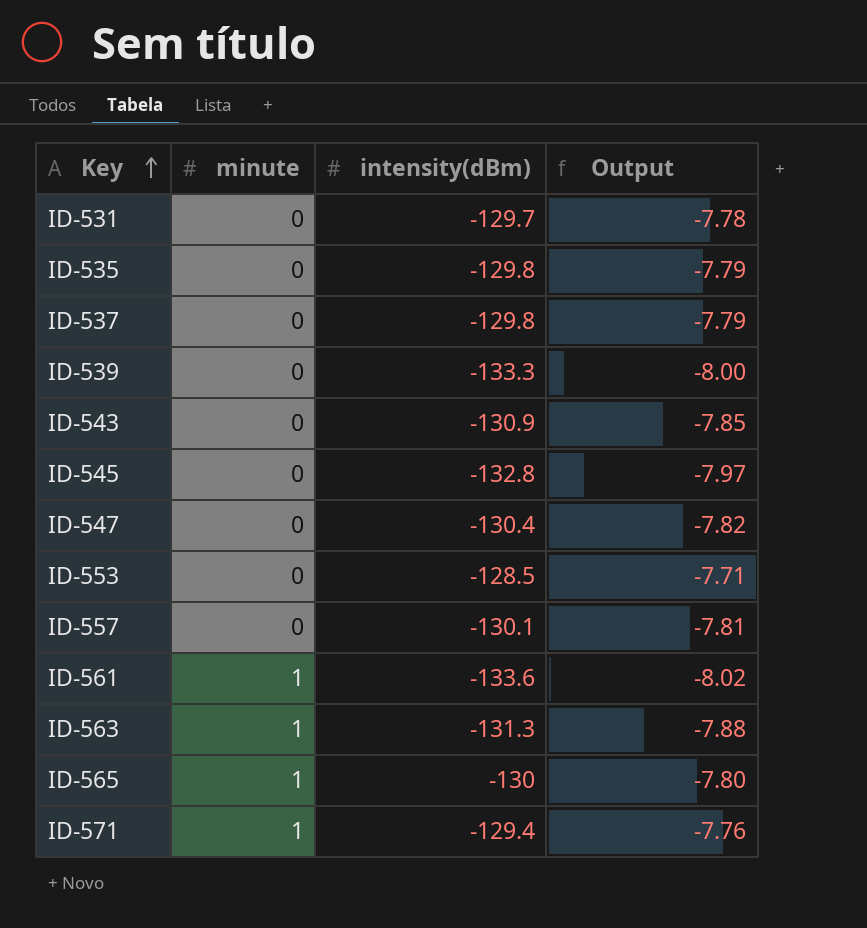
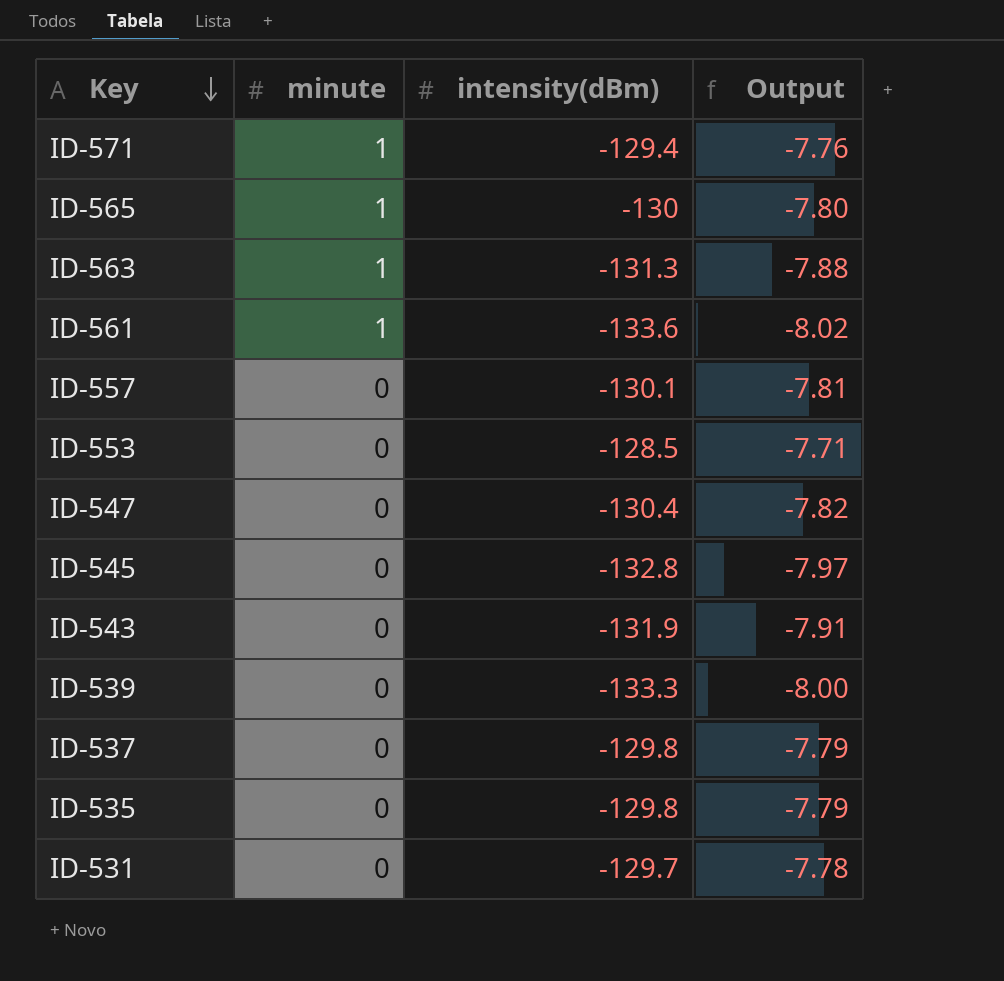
row order: Key ascending -> Key descending
ID-543 | intensity(dBm): -130.9 -> -131.9
ID-543 | Output: -7.85 -> -7.91

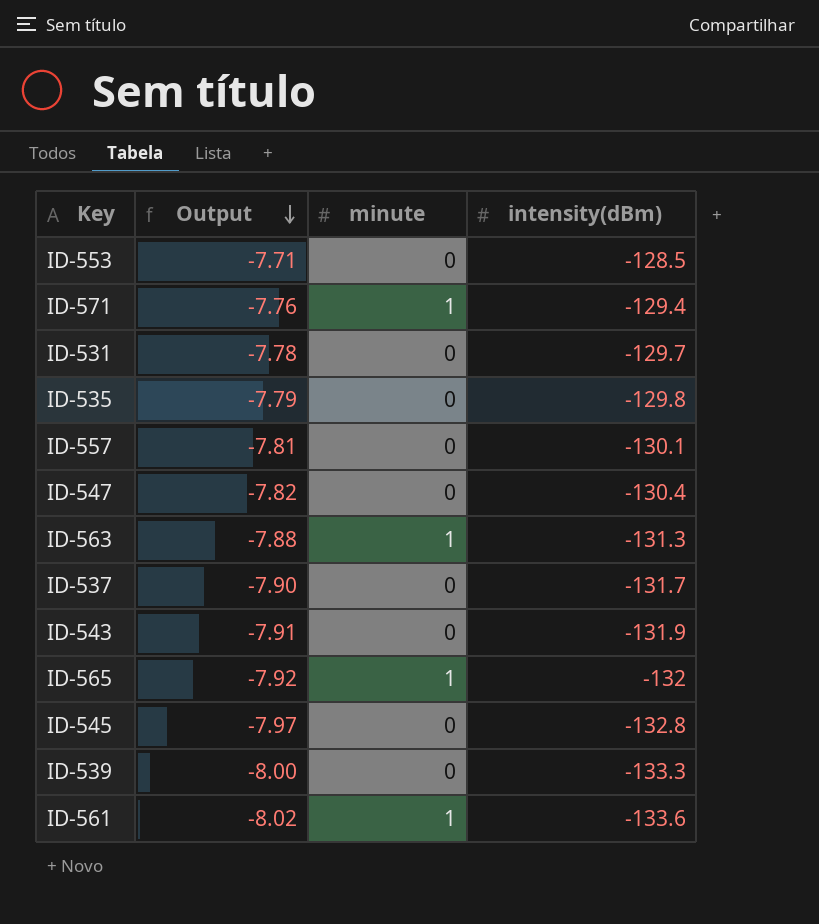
row order: Key descending -> Output descending
column Output | position: 4 -> 2
ID-537 | Output: -7.79 -> -7.90
ID-537 | intensity(dBm): -129.8 -> -131.7
ID-565 | Output: -7.80 -> -7.92
ID-565 | intensity(dBm): -130 -> -132

